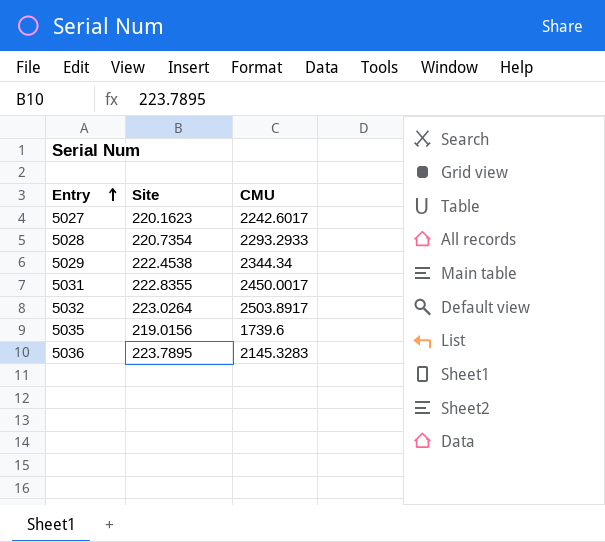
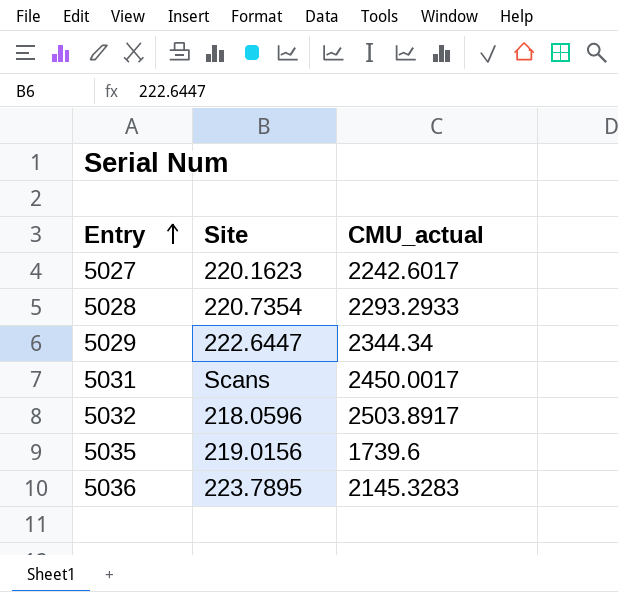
column name: CMU -> CMU_actual
5029 | Site: 222.4538 -> 222.6447
5031 | Site: 222.8355 -> Scans
5032 | Site: 223.0264 -> 218.0596

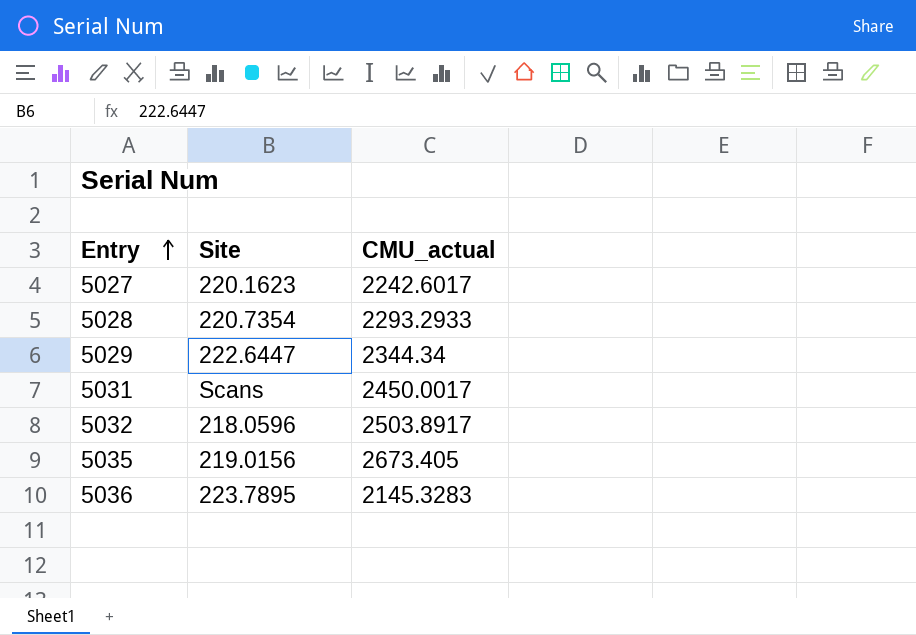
5035 | CMU_actual: 1739.6 -> 2673.405

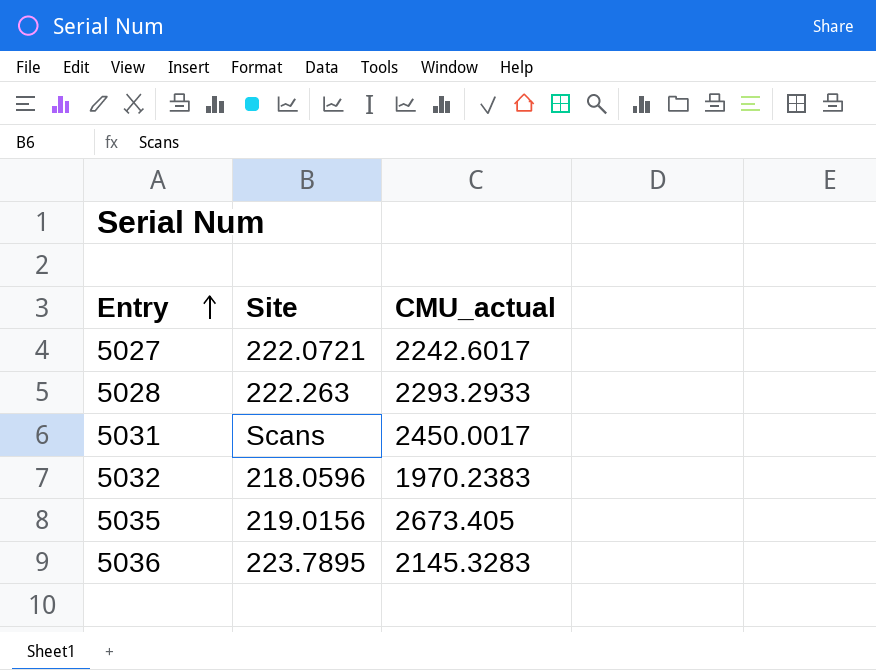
row 5029: 222.6447 | 2344.34 -> none
5027 | Site: 220.1623 -> 222.0721
5028 | Site: 220.7354 -> 222.263
5032 | CMU_actual: 2503.8917 -> 1970.2383

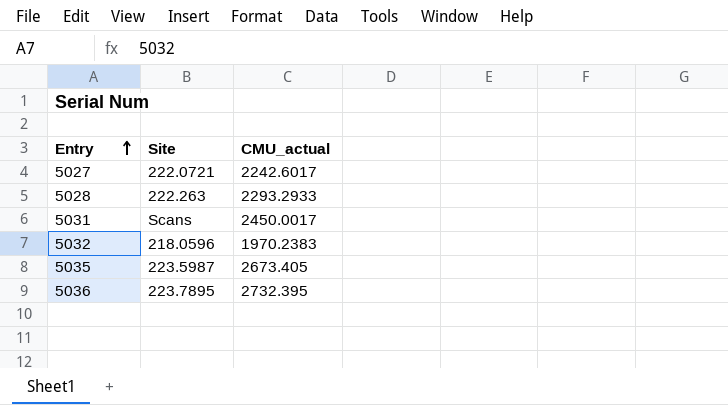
5035 | Site: 219.0156 -> 223.5987
5036 | CMU_actual: 2145.3283 -> 2732.395

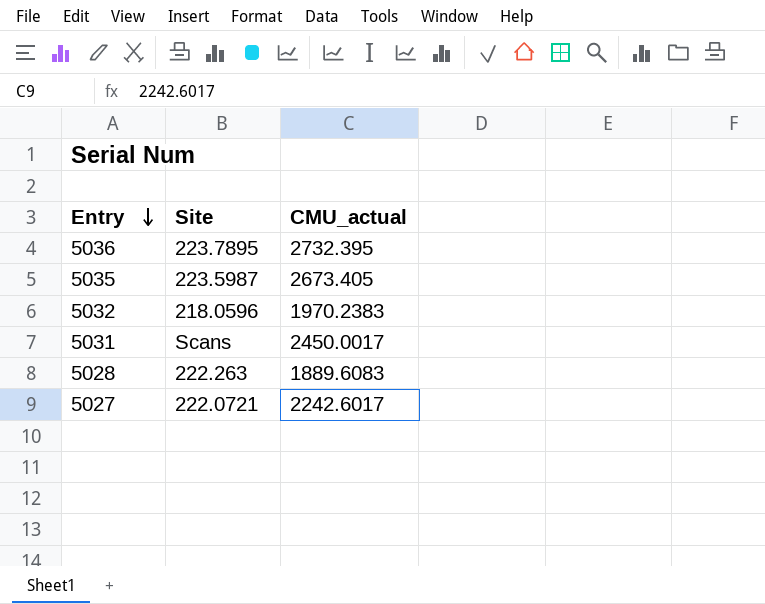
row order: Entry ascending -> Entry descending
5028 | CMU_actual: 2293.2933 -> 1889.6083

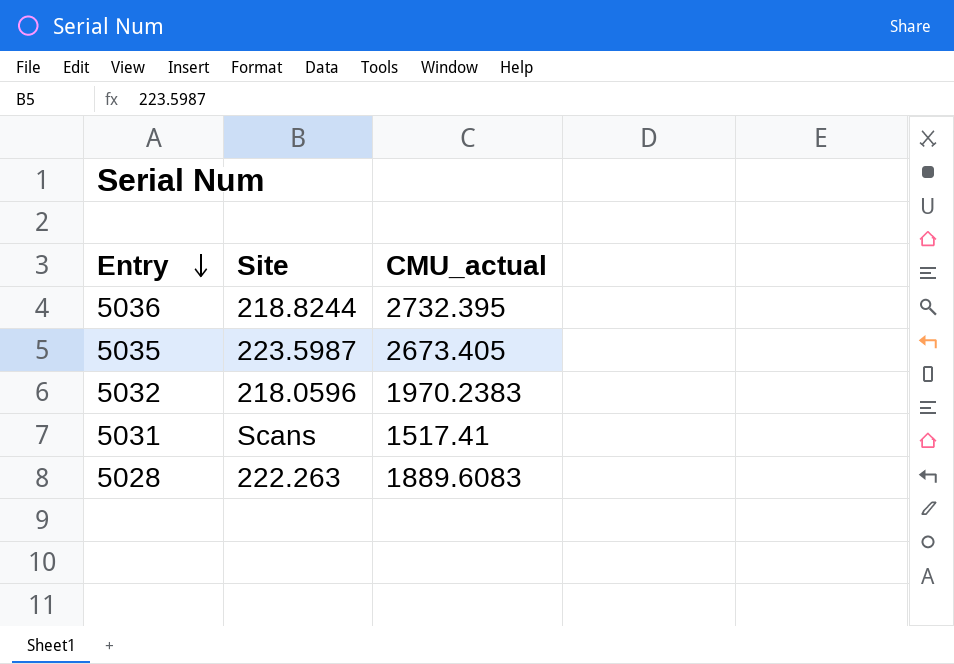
row 5027: 222.0721 | 2242.6017 -> none
5036 | Site: 223.7895 -> 218.8244
5031 | CMU_actual: 2450.0017 -> 1517.41

